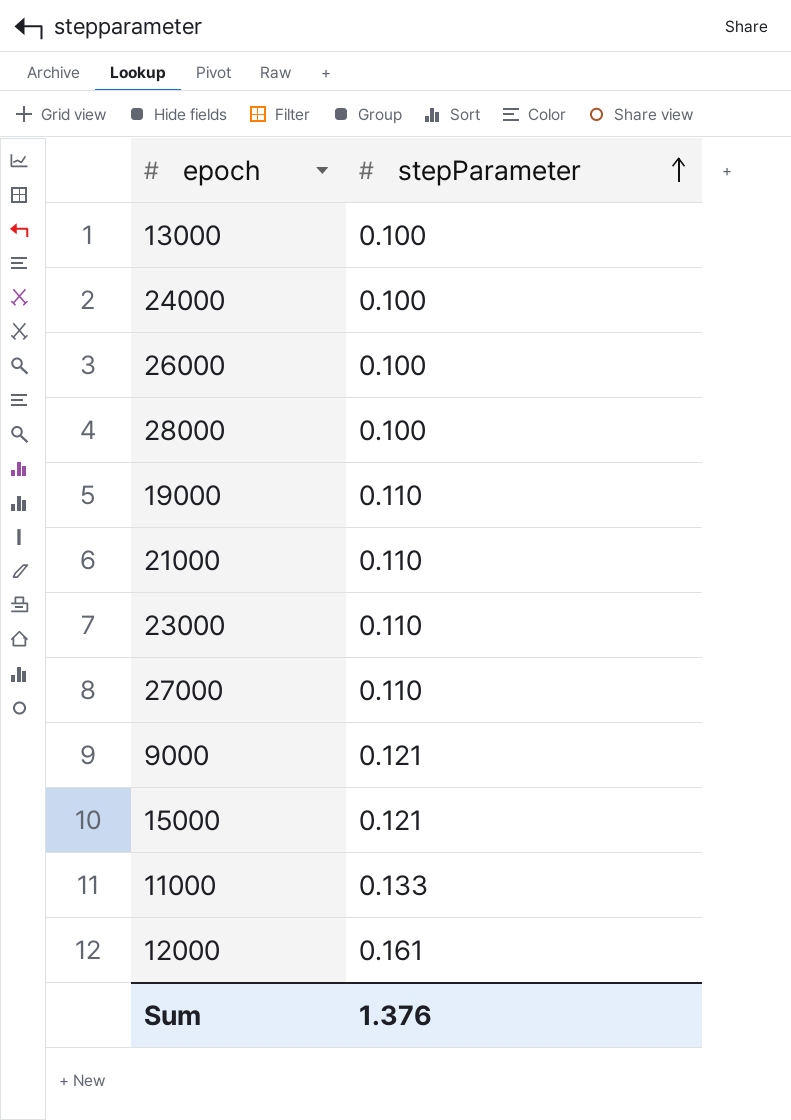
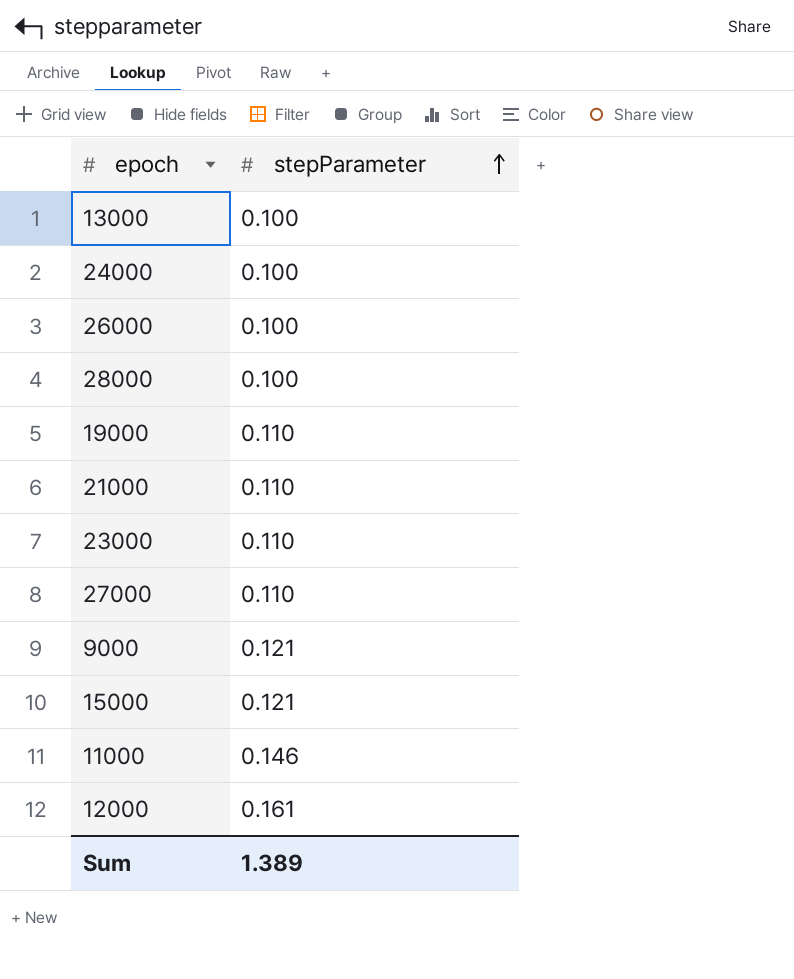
11000 | stepParameter: 0.133 -> 0.146
Sum | stepParameter: 1.376 -> 1.389

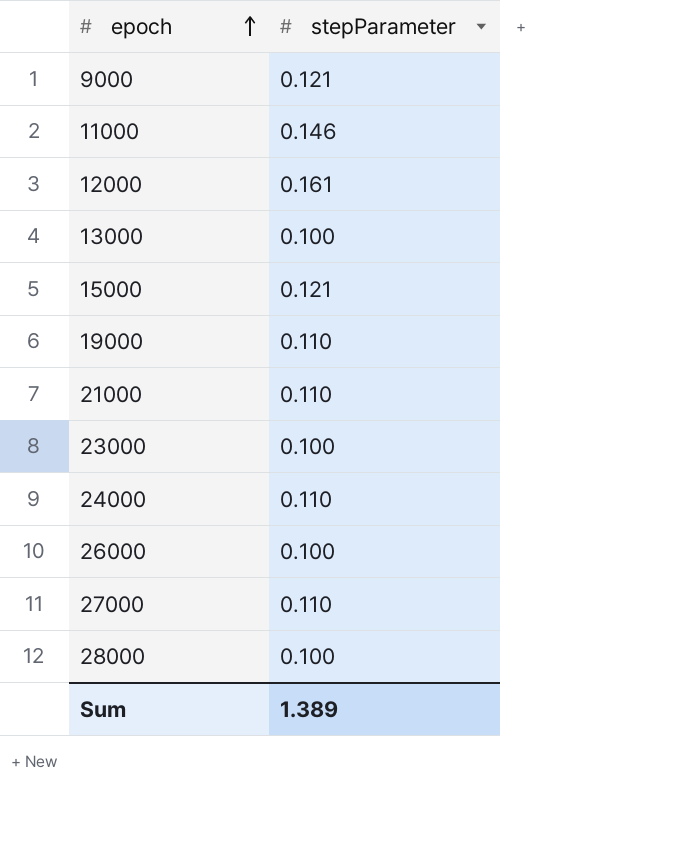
row order: stepParameter ascending -> epoch ascending
23000 | stepParameter: 0.110 -> 0.100
24000 | stepParameter: 0.100 -> 0.110

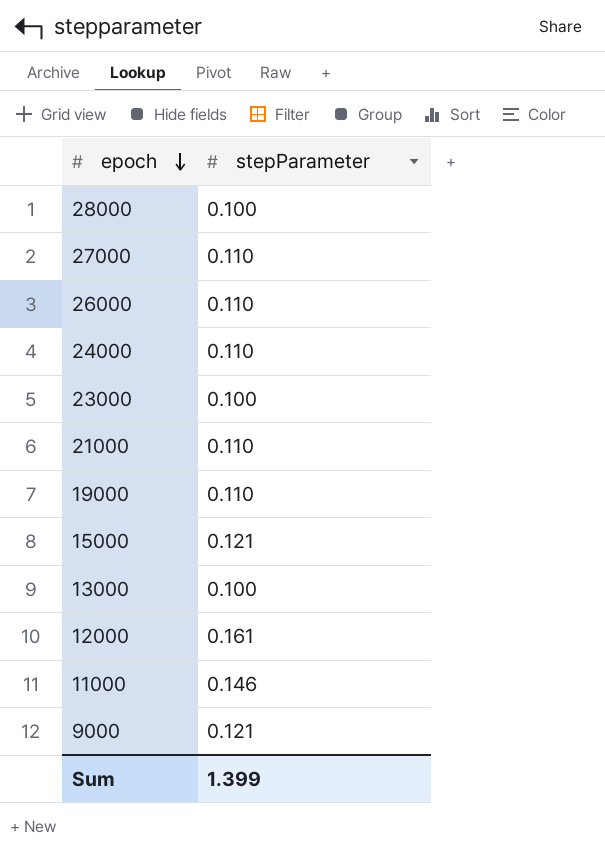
row order: epoch ascending -> epoch descending
26000 | stepParameter: 0.100 -> 0.110
Sum | stepParameter: 1.389 -> 1.399

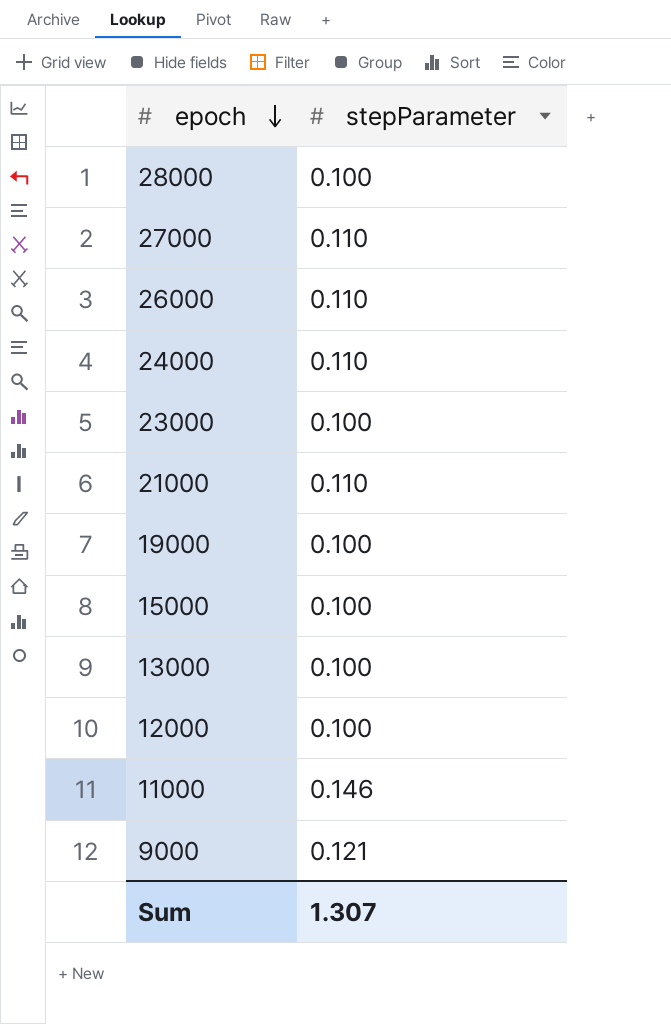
19000 | stepParameter: 0.110 -> 0.100
15000 | stepParameter: 0.121 -> 0.100
12000 | stepParameter: 0.161 -> 0.100
Sum | stepParameter: 1.399 -> 1.307

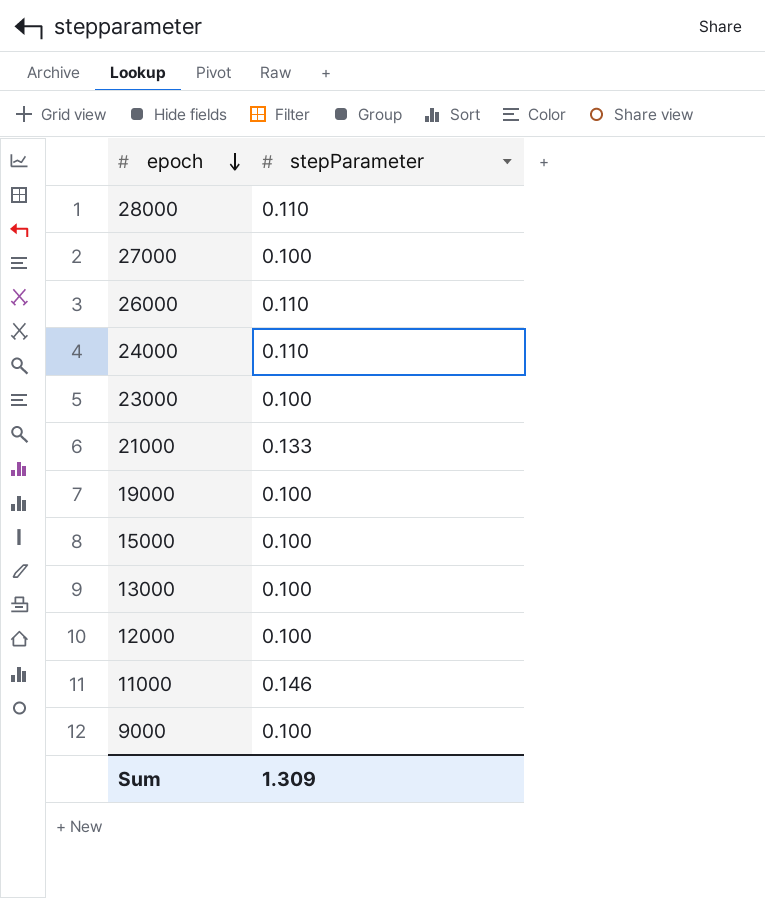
28000 | stepParameter: 0.100 -> 0.110
27000 | stepParameter: 0.110 -> 0.100
21000 | stepParameter: 0.110 -> 0.133
9000 | stepParameter: 0.121 -> 0.100
Sum | stepParameter: 1.307 -> 1.309

